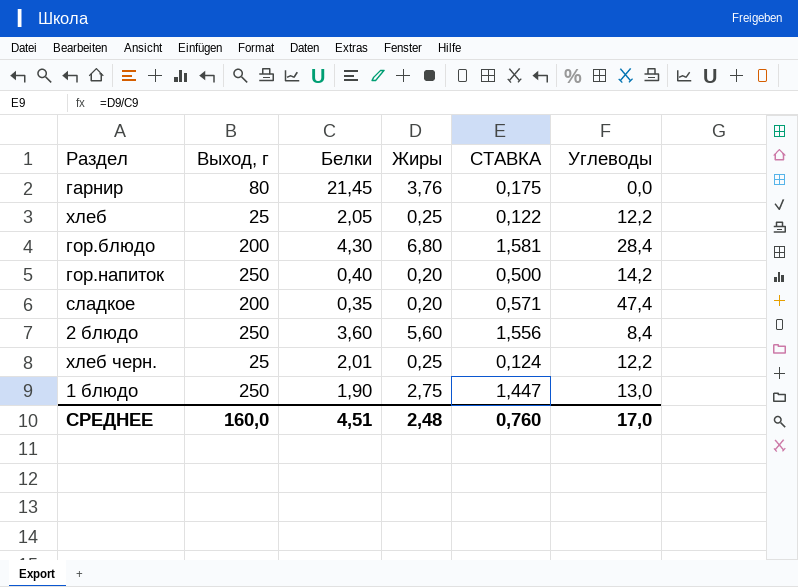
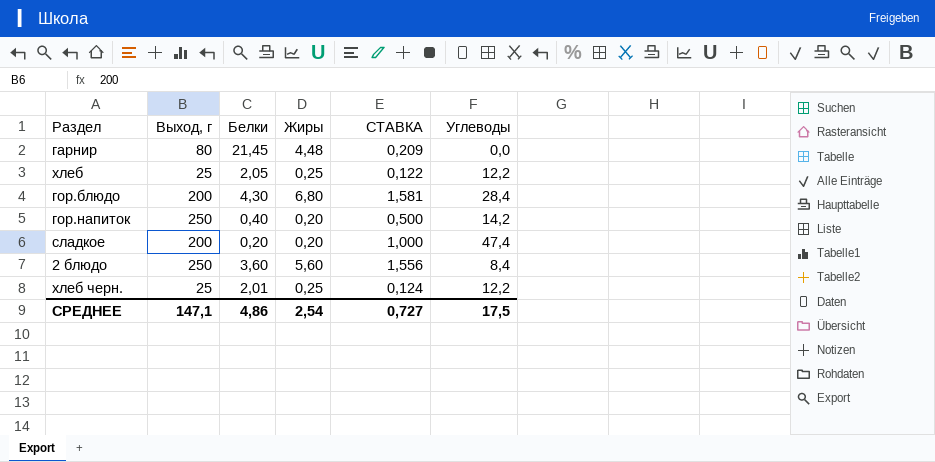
row 1 блюдо: 250 | 1,90 | 2,75 | 1,447 | 13,0 -> none
гарнир | Жиры: 3,76 -> 4,48
гарнир | СТАВКА: 0,175 -> 0,209
сладкое | Белки: 0,35 -> 0,20
сладкое | СТАВКА: 0,571 -> 1,000
СРЕДНЕЕ | Выход, г: 160,0 -> 147,1
СРЕДНЕЕ | Белки: 4,51 -> 4,86
СРЕДНЕЕ | Жиры: 2,48 -> 2,54
СРЕДНЕЕ | СТАВКА: 0,760 -> 0,727
СРЕДНЕЕ | Углеводы: 17,0 -> 17,5

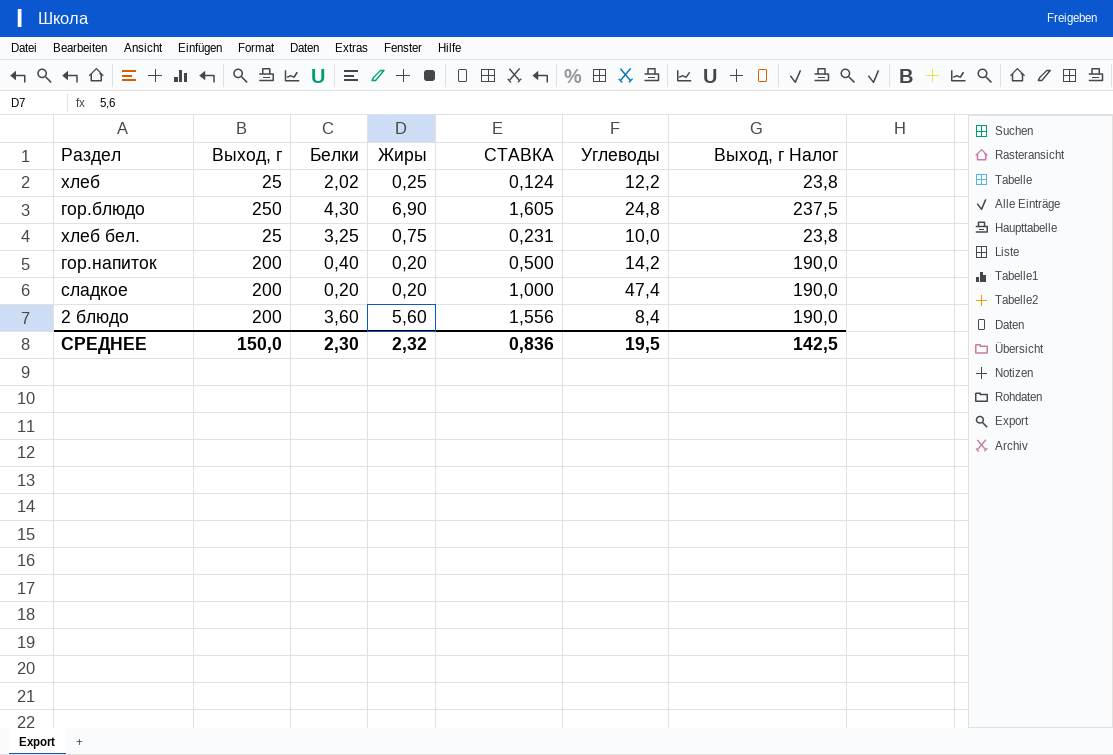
column Выход, г Налог | formula: none -> [Выход, г] * 0,95
row гарнир: 80 | 21,45 | 4,48 | 0,209 | 0,0 -> none
row хлеб черн.: 25 | 2,01 | 0,25 | 0,124 | 12,2 -> none
хлеб | Белки: 2,05 -> 2,02
хлеб | СТАВКА: 0,122 -> 0,124
гор.блюдо | Выход, г: 200 -> 250
гор.блюдо | Жиры: 6,80 -> 6,90
гор.блюдо | СТАВКА: 1,581 -> 1,605
гор.блюдо | Углеводы: 28,4 -> 24,8
row хлеб бел.: none -> 25 | 3,25 | 0,75 | 0,231 | 10,0 | 23,8
гор.напиток | Выход, г: 250 -> 200
2 блюдо | Выход, г: 250 -> 200
СРЕДНЕЕ | Выход, г: 147,1 -> 150,0
СРЕДНЕЕ | Белки: 4,86 -> 2,30
СРЕДНЕЕ | Жиры: 2,54 -> 2,32
СРЕДНЕЕ | СТАВКА: 0,727 -> 0,836
СРЕДНЕЕ | Углеводы: 17,5 -> 19,5

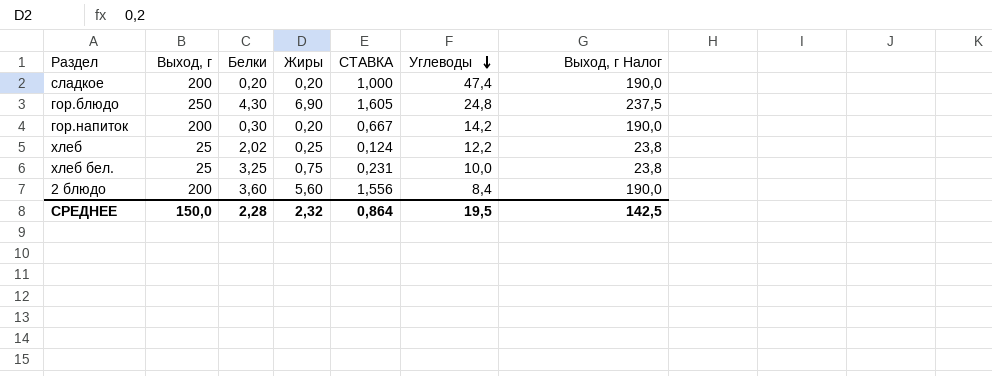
row order: none -> Углеводы descending
гор.напиток | Белки: 0,40 -> 0,30
гор.напиток | СТАВКА: 0,500 -> 0,667
СРЕДНЕЕ | Белки: 2,30 -> 2,28
СРЕДНЕЕ | СТАВКА: 0,836 -> 0,864

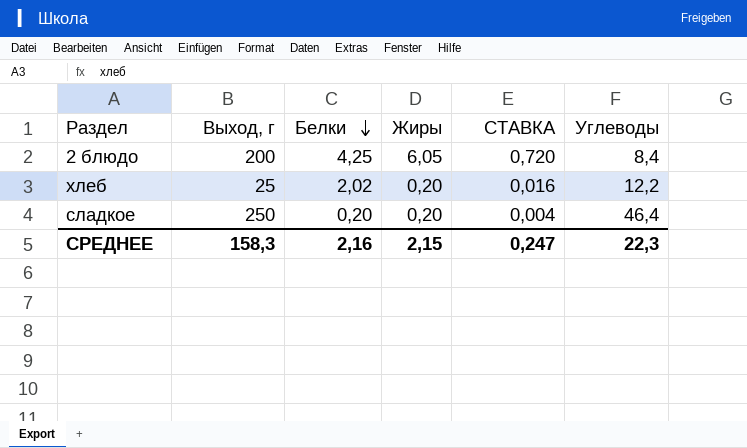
row order: Углеводы descending -> Белки descending
column Выход, г Налог | formula: [Выход, г] * 0,95 -> none
column СТАВКА | formula: [Жиры] / [Белки] -> [Жиры] / [Углеводы]
row гор.блюдо: 250 | 4,30 | 6,90 | 1,605 | 24,8 | 237,5 -> none
row гор.напиток: 200 | 0,30 | 0,20 | 0,667 | 14,2 | 190,0 -> none
row хлеб бел.: 25 | 3,25 | 0,75 | 0,231 | 10,0 | 23,8 -> none
2 блюдо | Белки: 3,60 -> 4,25
2 блюдо | Жиры: 5,60 -> 6,05
хлеб | Жиры: 0,25 -> 0,20
сладкое | Выход, г: 200 -> 250
сладкое | Углеводы: 47,4 -> 46,4
СРЕДНЕЕ | Выход, г: 150,0 -> 158,3
СРЕДНЕЕ | Белки: 2,28 -> 2,16
СРЕДНЕЕ | Жиры: 2,32 -> 2,15
СРЕДНЕЕ | СТАВКА: 0,864 -> 0,247
СРЕДНЕЕ | Углеводы: 19,5 -> 22,3

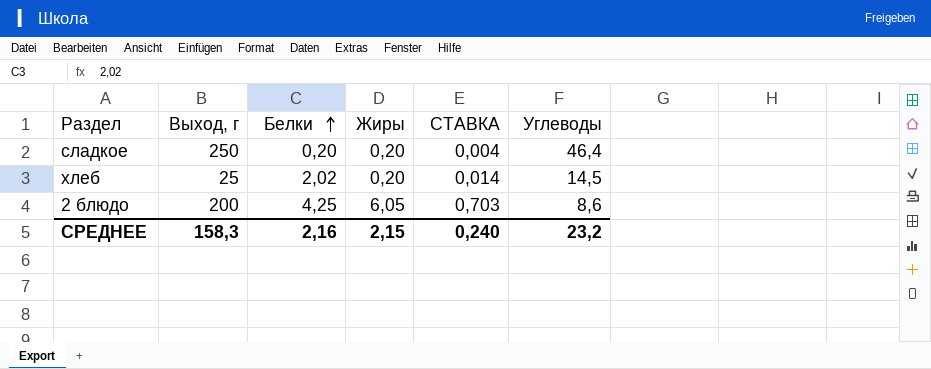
row order: Белки descending -> Белки ascending
хлеб | СТАВКА: 0,016 -> 0,014
хлеб | Углеводы: 12,2 -> 14,5
2 блюдо | СТАВКА: 0,720 -> 0,703
2 блюдо | Углеводы: 8,4 -> 8,6
СРЕДНЕЕ | СТАВКА: 0,247 -> 0,240
СРЕДНЕЕ | Углеводы: 22,3 -> 23,2

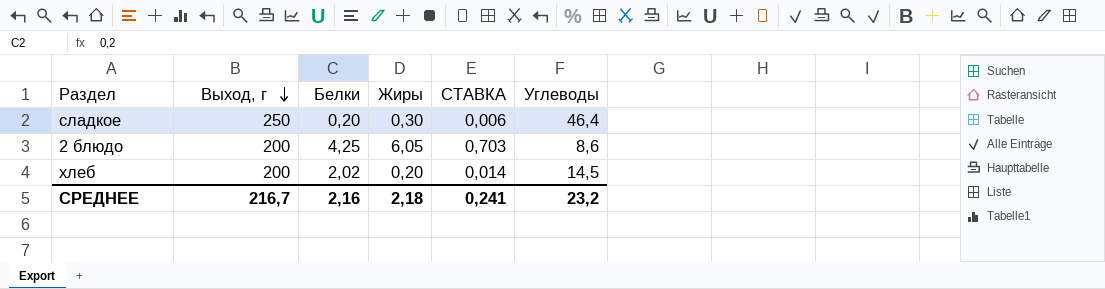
row order: Белки ascending -> Выход, г descending
сладкое | Жиры: 0,20 -> 0,30
сладкое | СТАВКА: 0,004 -> 0,006
хлеб | Выход, г: 25 -> 200
СРЕДНЕЕ | Выход, г: 158,3 -> 216,7
СРЕДНЕЕ | Жиры: 2,15 -> 2,18
СРЕДНЕЕ | СТАВКА: 0,240 -> 0,241

